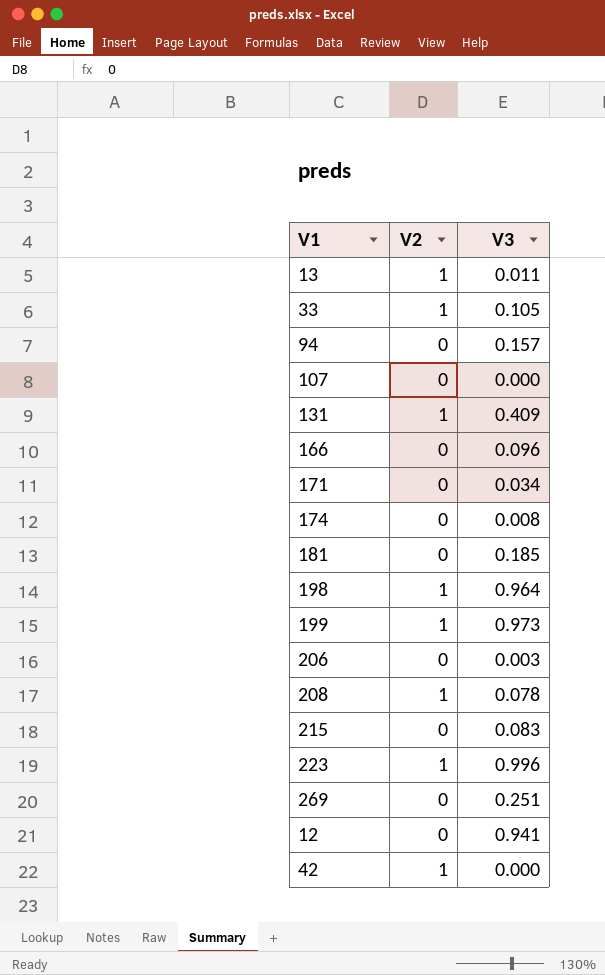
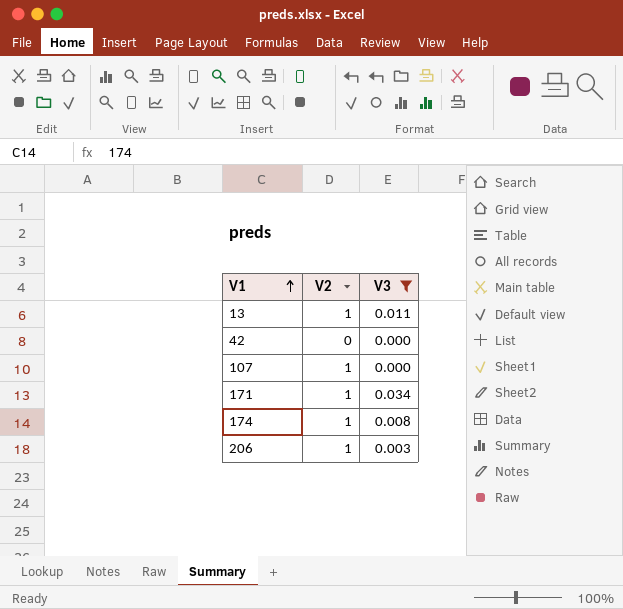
filter: none -> V3 <= 0.034
row order: none -> V1 ascending
42 | V2: 1 -> 0
107 | V2: 0 -> 1
171 | V2: 0 -> 1
174 | V2: 0 -> 1
206 | V2: 0 -> 1

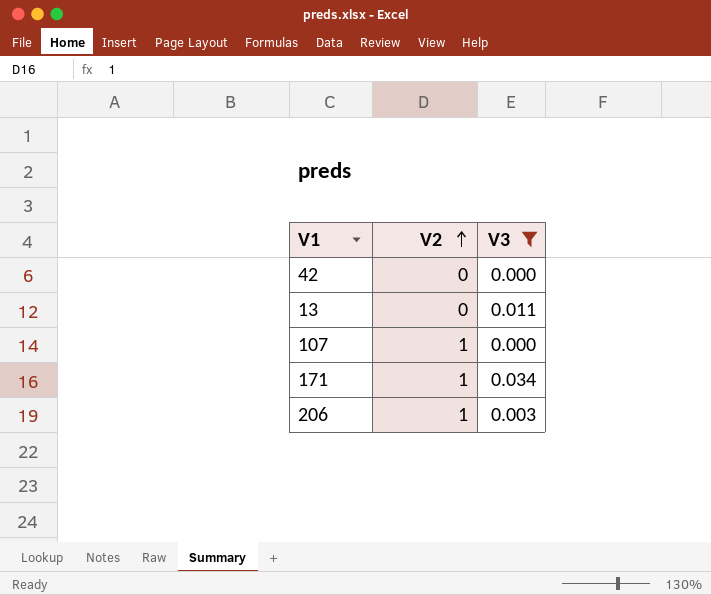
row order: V1 ascending -> V2 ascending
row 174: 1 | 0.008 -> none
13 | V2: 1 -> 0

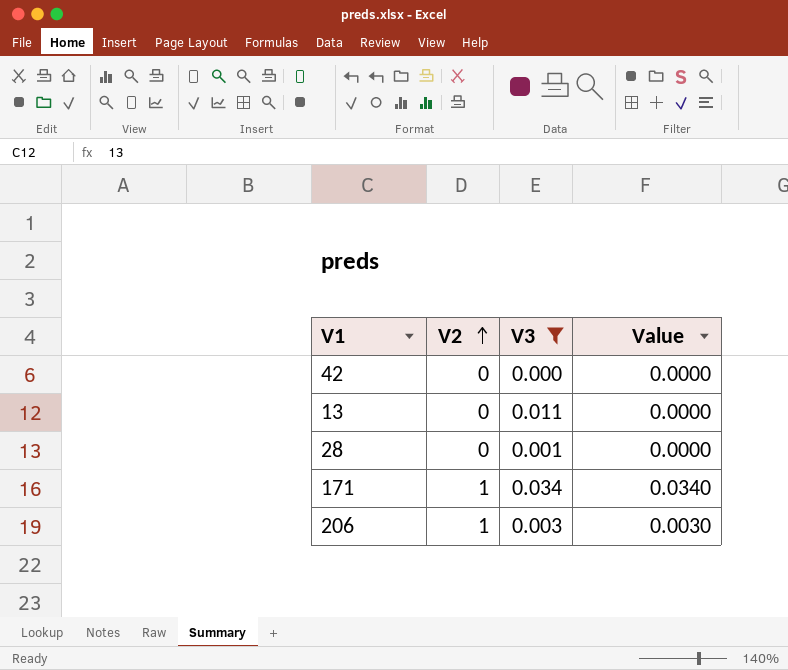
column Value | formula: none -> [V2] * [V3]
row 107: 1 | 0.000 -> none
row 28: none -> 0 | 0.001 | 0.0000

